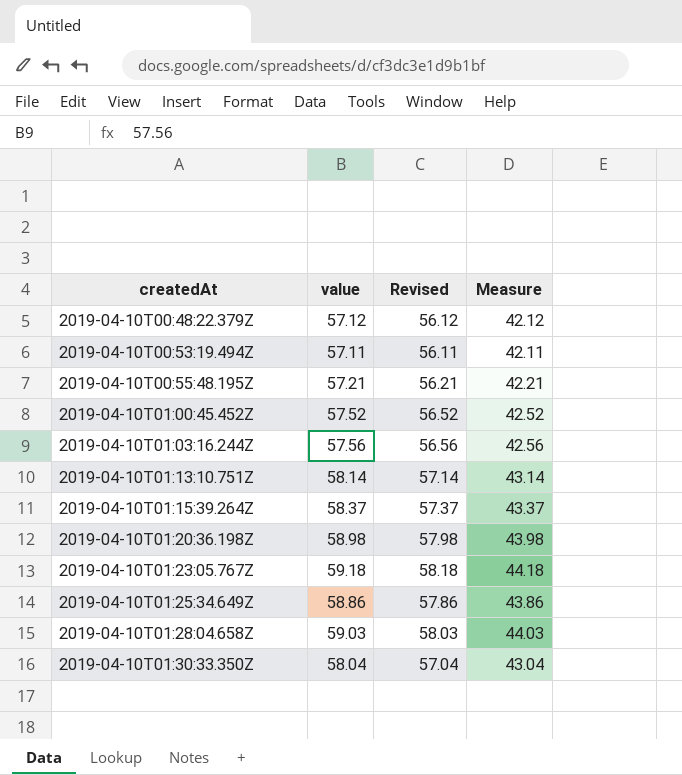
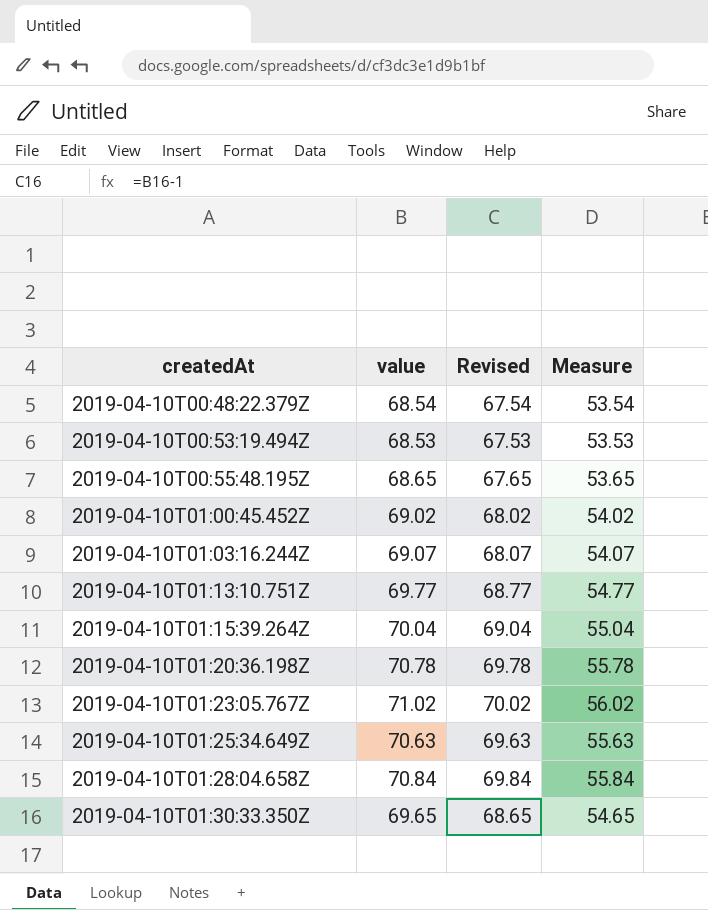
2019-04-10T00:48:22.379Z | value: 57.12 -> 68.54
2019-04-10T00:48:22.379Z | Revised: 56.12 -> 67.54
2019-04-10T00:48:22.379Z | Measure: 42.12 -> 53.54
2019-04-10T00:53:19.494Z | value: 57.11 -> 68.53
2019-04-10T00:53:19.494Z | Revised: 56.11 -> 67.53
2019-04-10T00:53:19.494Z | Measure: 42.11 -> 53.53
2019-04-10T00:55:48.195Z | value: 57.21 -> 68.65
2019-04-10T00:55:48.195Z | Revised: 56.21 -> 67.65
2019-04-10T00:55:48.195Z | Measure: 42.21 -> 53.65
2019-04-10T01:00:45.452Z | value: 57.52 -> 69.02
2019-04-10T01:00:45.452Z | Revised: 56.52 -> 68.02
2019-04-10T01:00:45.452Z | Measure: 42.52 -> 54.02
2019-04-10T01:03:16.244Z | value: 57.56 -> 69.07
2019-04-10T01:03:16.244Z | Revised: 56.56 -> 68.07
2019-04-10T01:03:16.244Z | Measure: 42.56 -> 54.07
2019-04-10T01:13:10.751Z | value: 58.14 -> 69.77
2019-04-10T01:13:10.751Z | Revised: 57.14 -> 68.77
2019-04-10T01:13:10.751Z | Measure: 43.14 -> 54.77
2019-04-10T01:15:39.264Z | value: 58.37 -> 70.04
2019-04-10T01:15:39.264Z | Revised: 57.37 -> 69.04
2019-04-10T01:15:39.264Z | Measure: 43.37 -> 55.04
2019-04-10T01:20:36.198Z | value: 58.98 -> 70.78
2019-04-10T01:20:36.198Z | Revised: 57.98 -> 69.78
2019-04-10T01:20:36.198Z | Measure: 43.98 -> 55.78
2019-04-10T01:23:05.767Z | value: 59.18 -> 71.02
2019-04-10T01:23:05.767Z | Revised: 58.18 -> 70.02
2019-04-10T01:23:05.767Z | Measure: 44.18 -> 56.02
2019-04-10T01:25:34.649Z | value: 58.86 -> 70.63
2019-04-10T01:25:34.649Z | Revised: 57.86 -> 69.63
2019-04-10T01:25:34.649Z | Measure: 43.86 -> 55.63
2019-04-10T01:28:04.658Z | value: 59.03 -> 70.84
2019-04-10T01:28:04.658Z | Revised: 58.03 -> 69.84
2019-04-10T01:28:04.658Z | Measure: 44.03 -> 55.84
2019-04-10T01:30:33.350Z | value: 58.04 -> 69.65
2019-04-10T01:30:33.350Z | Revised: 57.04 -> 68.65
2019-04-10T01:30:33.350Z | Measure: 43.04 -> 54.65

